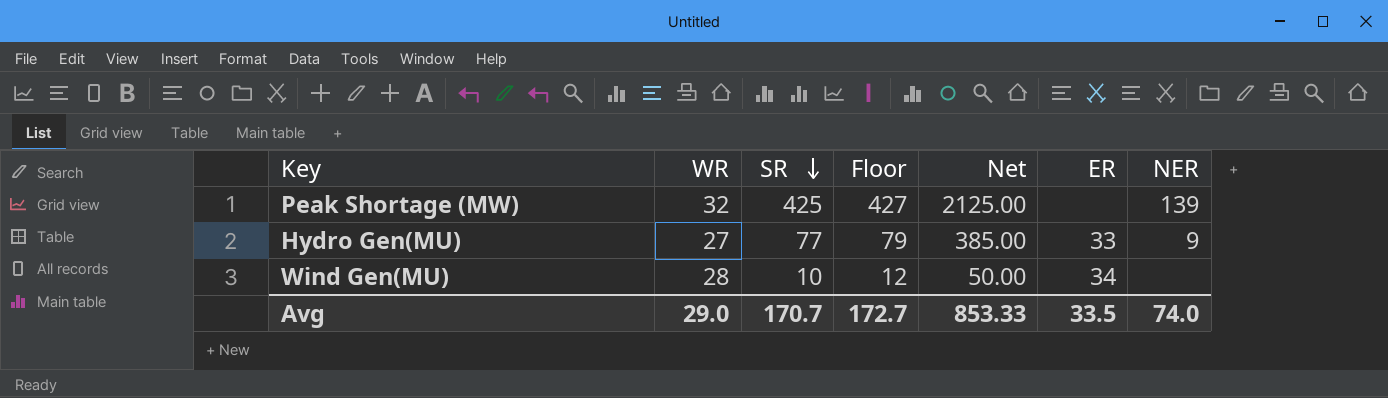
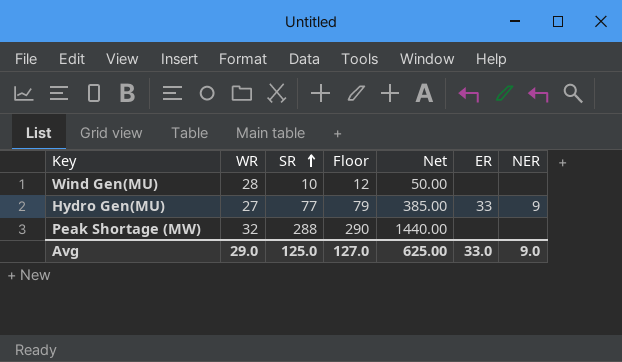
row order: SR descending -> SR ascending
Wind Gen(MU) | ER: 34 -> none
Peak Shortage (MW) | SR: 425 -> 288
Peak Shortage (MW) | Floor: 427 -> 290
Peak Shortage (MW) | Net: 2125.00 -> 1440.00
Peak Shortage (MW) | NER: 139 -> none
Avg | SR: 170.7 -> 125.0
Avg | Floor: 172.7 -> 127.0
Avg | Net: 853.33 -> 625.00
Avg | ER: 33.5 -> 33.0
Avg | NER: 74.0 -> 9.0

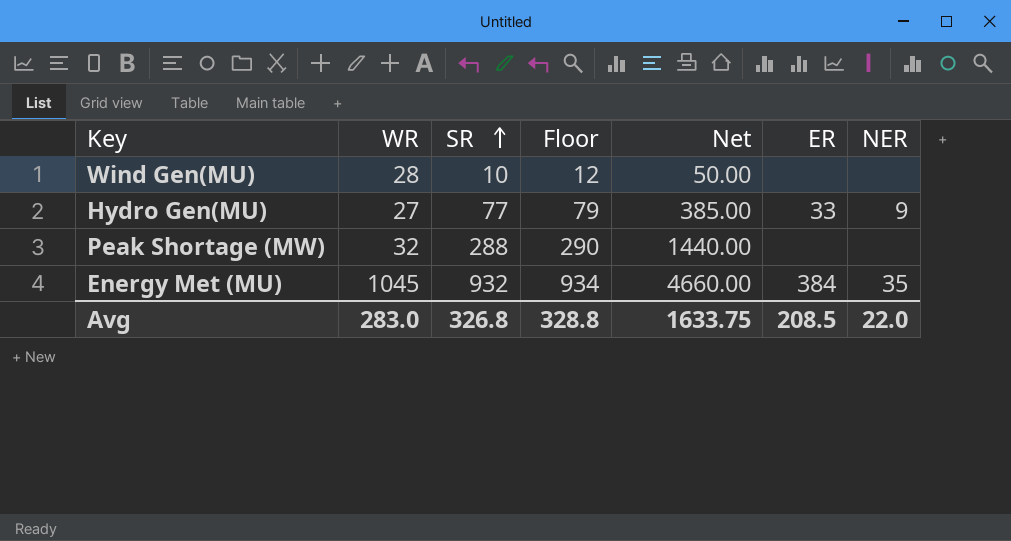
row Energy Met (MU): none -> 1045 | 932 | 934 | 4660.00 | 384 | 35
Avg | WR: 29.0 -> 283.0
Avg | SR: 125.0 -> 326.8
Avg | Floor: 127.0 -> 328.8
Avg | Net: 625.00 -> 1633.75
Avg | ER: 33.0 -> 208.5
Avg | NER: 9.0 -> 22.0

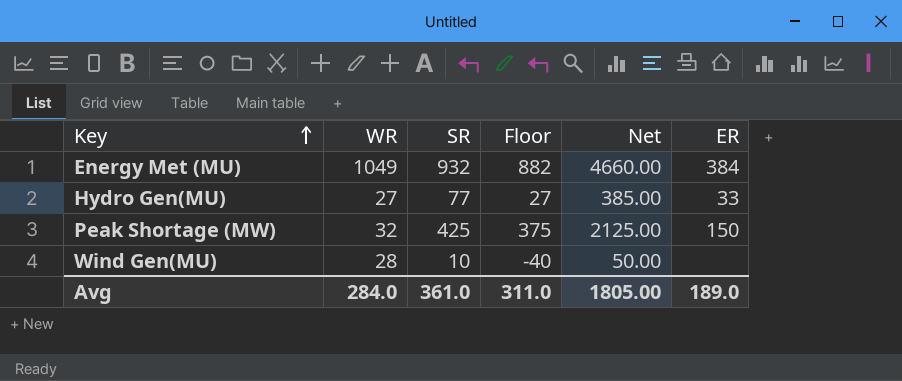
row order: SR ascending -> Key ascending
column NER | position: 7 -> none
column Floor | formula: [SR] + 2 -> [SR] - 50
Energy Met (MU) | WR: 1045 -> 1049
Peak Shortage (MW) | SR: 288 -> 425
Peak Shortage (MW) | Net: 1440.00 -> 2125.00
Peak Shortage (MW) | ER: none -> 150
Avg | WR: 283.0 -> 284.0
Avg | SR: 326.8 -> 361.0
Avg | Floor: 328.8 -> 311.0
Avg | Net: 1633.75 -> 1805.00
Avg | ER: 208.5 -> 189.0

